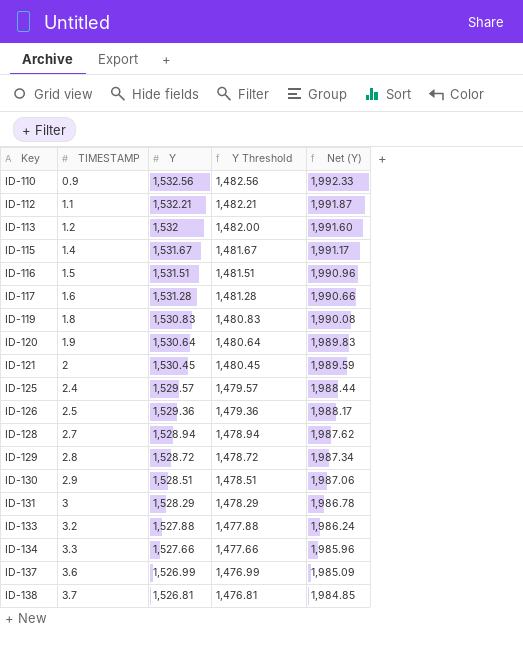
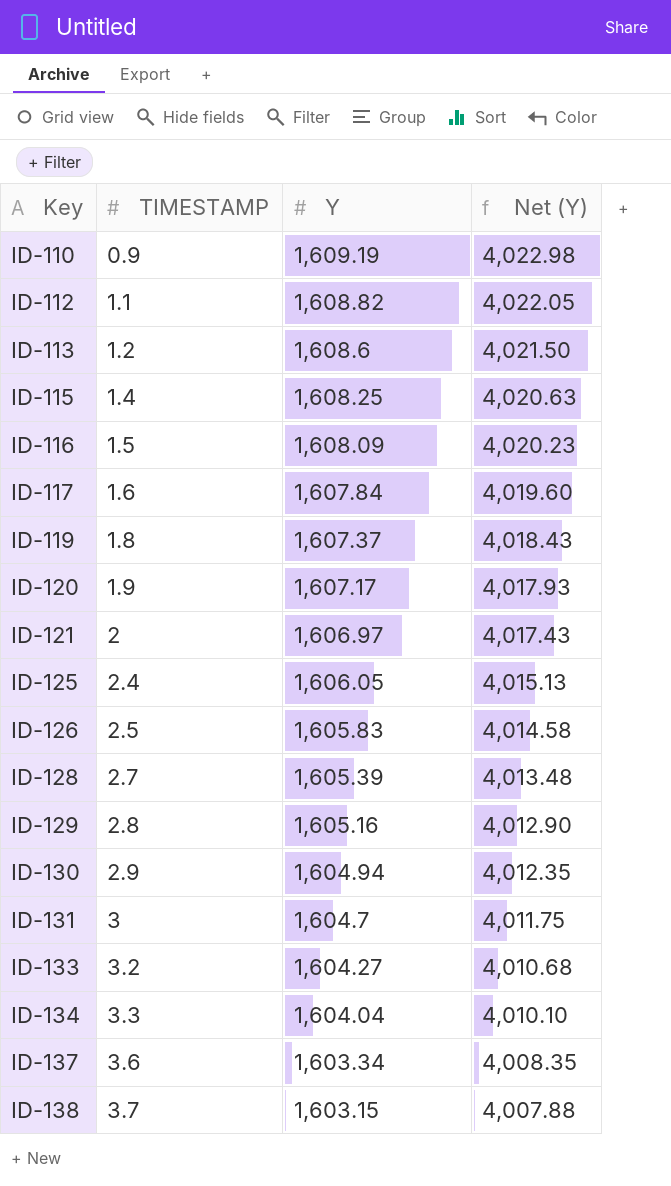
column Y Threshold | formula: [Y] - 50 -> none
column Net (Y) | formula: [Y] * 1.3 -> [Y] * 2.5
ID-110 | Y: 1,532.56 -> 1,609.19
ID-112 | Y: 1,532.21 -> 1,608.82
ID-113 | Y: 1,532 -> 1,608.6
ID-115 | Y: 1,531.67 -> 1,608.25
ID-116 | Y: 1,531.51 -> 1,608.09
ID-117 | Y: 1,531.28 -> 1,607.84
ID-119 | Y: 1,530.83 -> 1,607.37
ID-120 | Y: 1,530.64 -> 1,607.17
ID-121 | Y: 1,530.45 -> 1,606.97
ID-125 | Y: 1,529.57 -> 1,606.05
ID-126 | Y: 1,529.36 -> 1,605.83
ID-128 | Y: 1,528.94 -> 1,605.39
ID-129 | Y: 1,528.72 -> 1,605.16
ID-130 | Y: 1,528.51 -> 1,604.94
ID-131 | Y: 1,528.29 -> 1,604.7
ID-133 | Y: 1,527.88 -> 1,604.27
ID-134 | Y: 1,527.66 -> 1,604.04
ID-137 | Y: 1,526.99 -> 1,603.34
ID-138 | Y: 1,526.81 -> 1,603.15

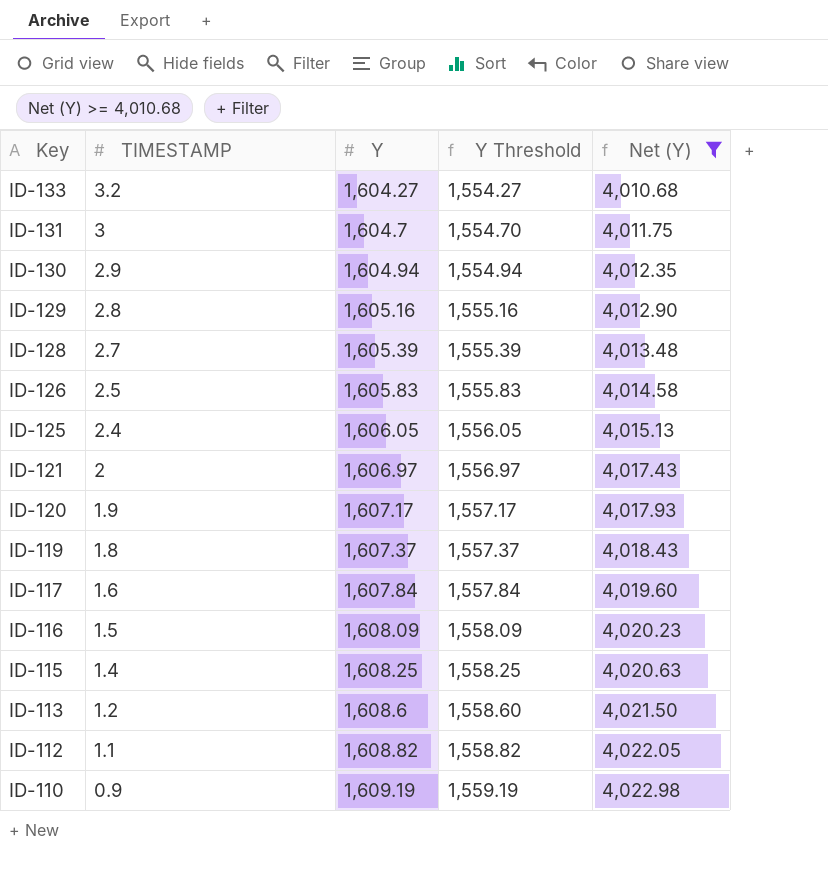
filter: none -> Net (Y) >= 4,010.68
row order: Key ascending -> Key descending
column Y Threshold | formula: none -> [Y] - 50

